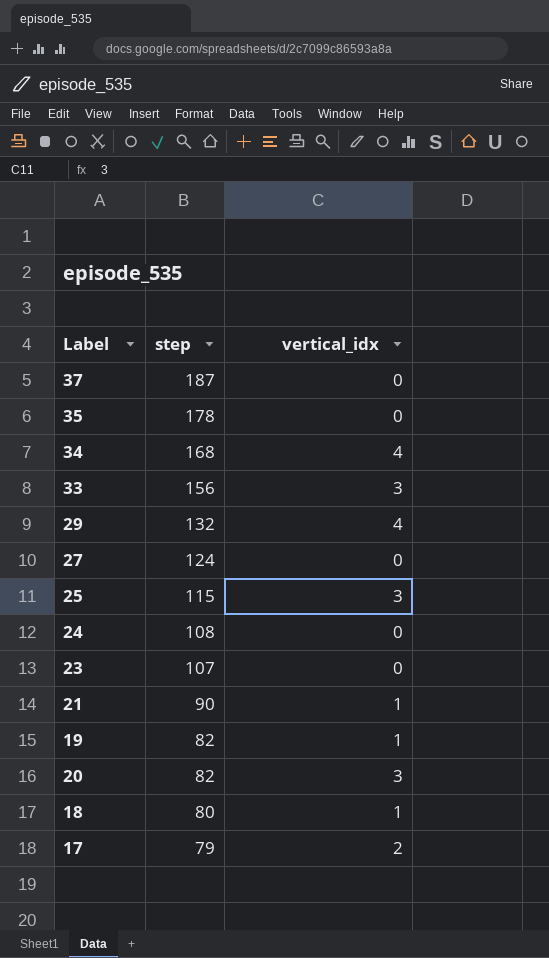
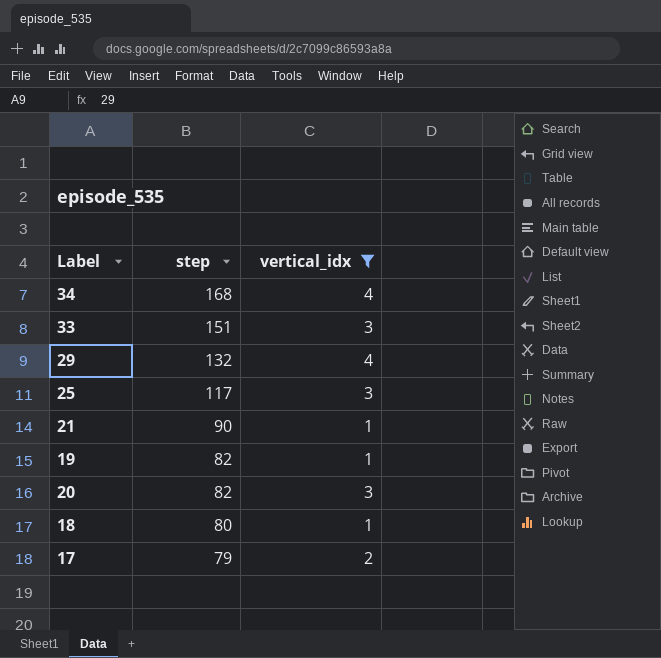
filter: none -> vertical_idx != 0
33 | step: 156 -> 151
25 | step: 115 -> 117

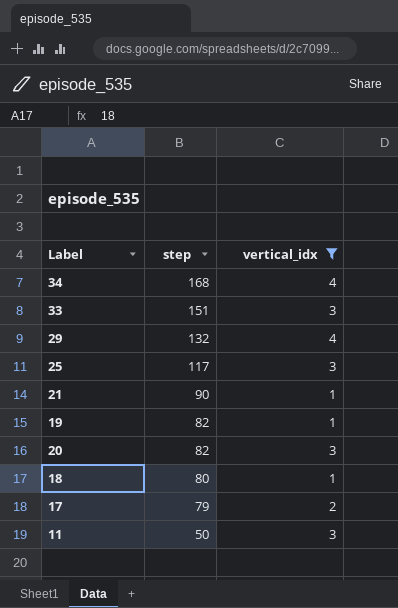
row 11: none -> 50 | 3

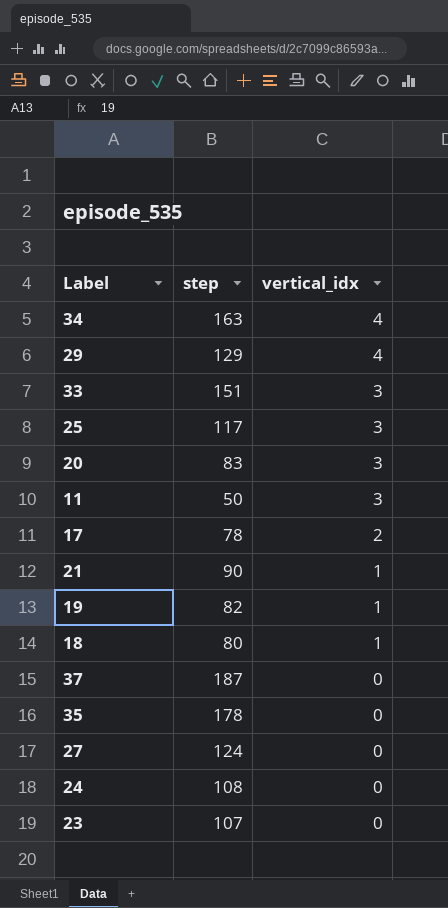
filter: vertical_idx != 0 -> none
row order: step descending -> vertical_idx descending
34 | step: 168 -> 163
29 | step: 132 -> 129
20 | step: 82 -> 83
17 | step: 79 -> 78

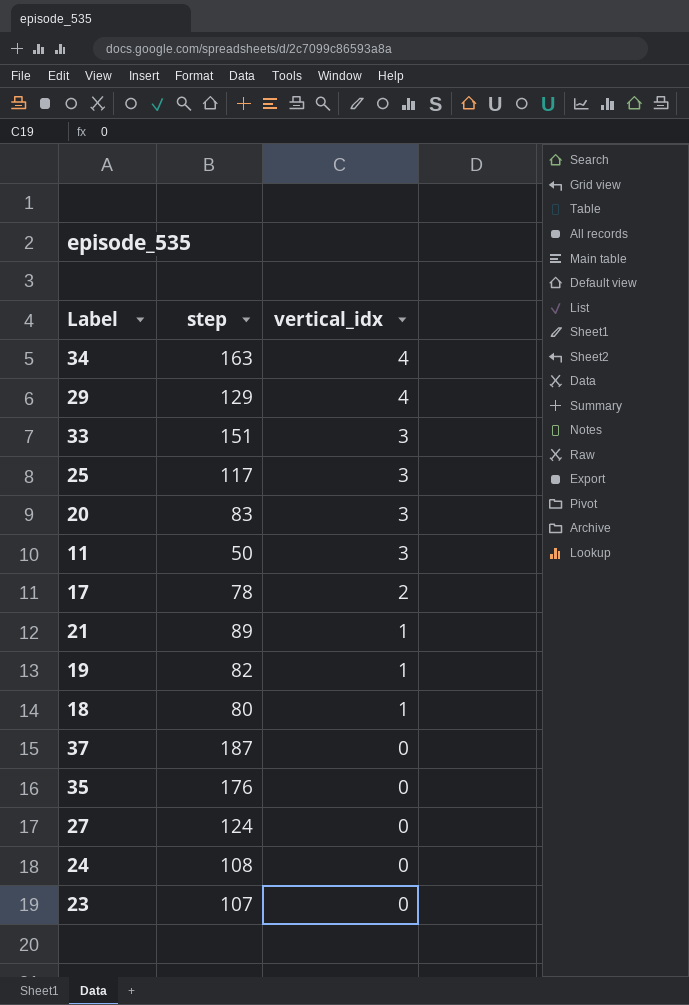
21 | step: 90 -> 89
35 | step: 178 -> 176

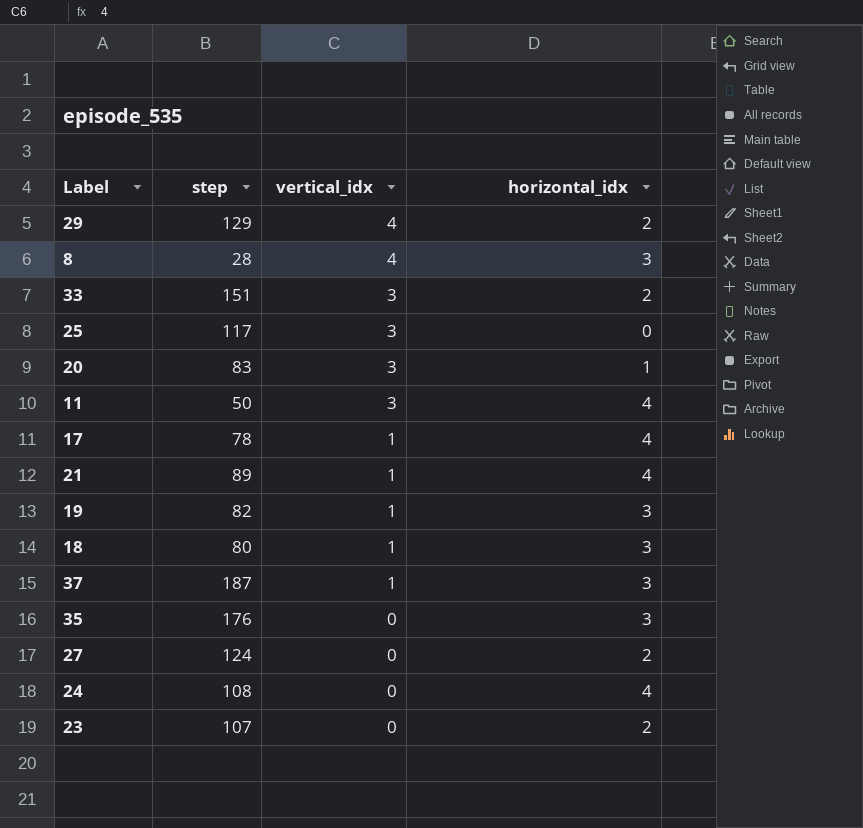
column horizontal_idx | position: none -> 4
row 34: 163 | 4 -> none
row 8: none -> 28 | 4 | 3
17 | vertical_idx: 2 -> 1
37 | vertical_idx: 0 -> 1

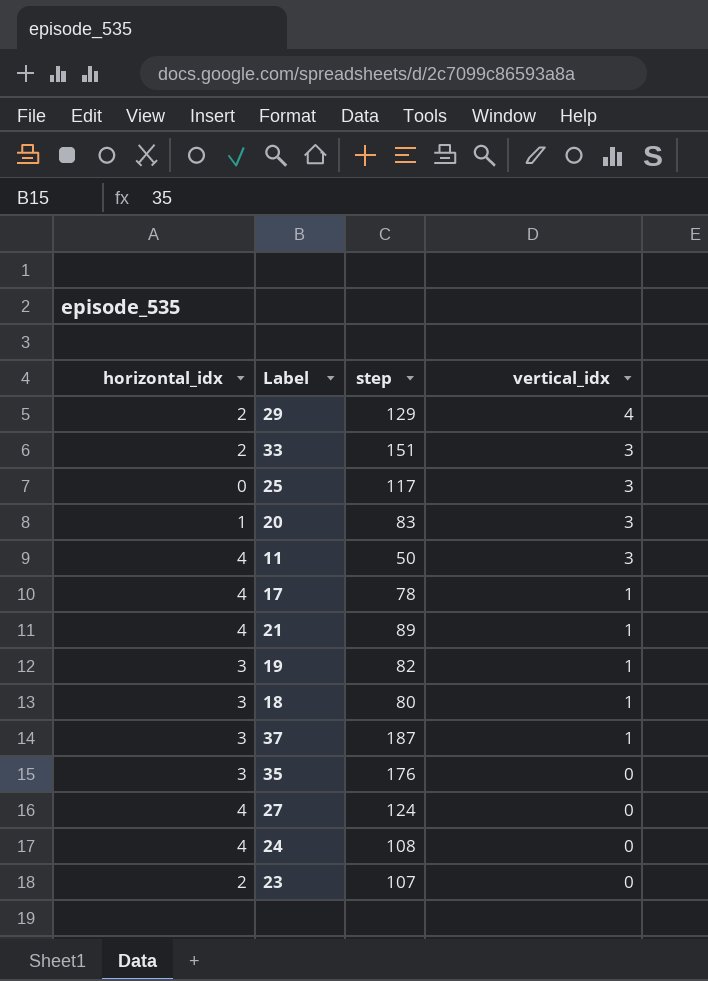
column horizontal_idx | position: 4 -> 1
row 8: 28 | 4 | 3 -> none
27 | horizontal_idx: 2 -> 4

